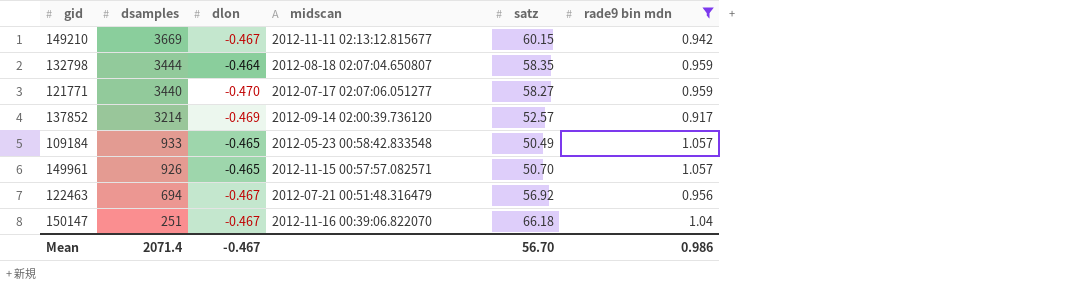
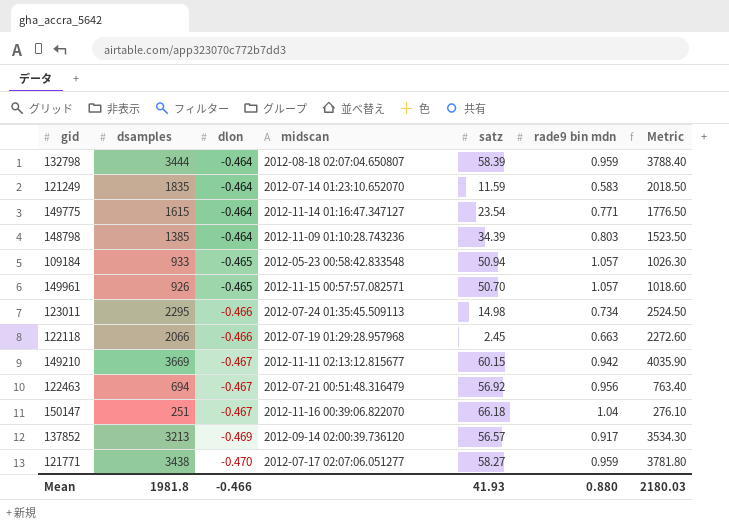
filter: rade9 bin mdn >= 0.917 -> none
row order: dsamples descending -> dlon descending
column Metric | formula: none -> [dsamples] * 1.1
132798 | satz: 58.35 -> 58.39
109184 | satz: 50.49 -> 50.94
137852 | dsamples: 3214 -> 3213
137852 | satz: 52.57 -> 56.57
121771 | dsamples: 3440 -> 3438
Mean | dsamples: 2071.4 -> 1981.8
Mean | dlon: -0.467 -> -0.466
Mean | satz: 56.70 -> 41.93
Mean | rade9 bin mdn: 0.986 -> 0.880

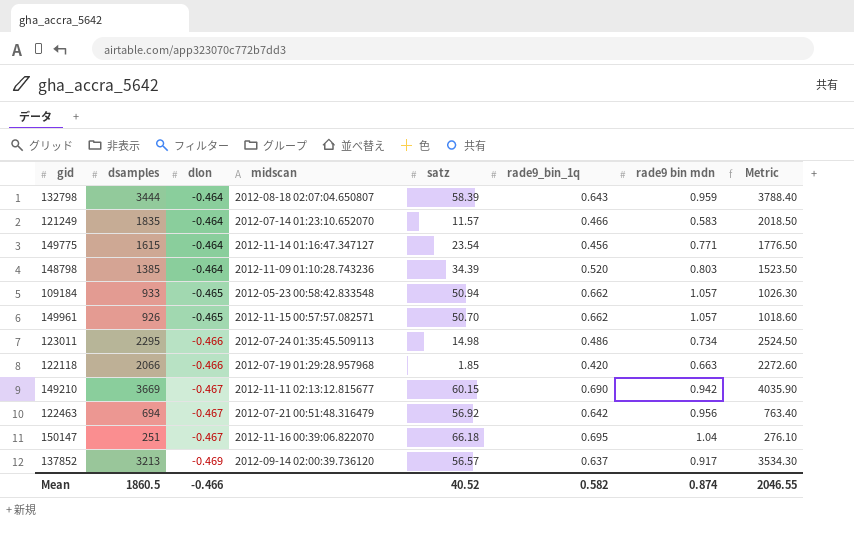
column rade9_bin_1q | position: none -> 6
row 121771: 3438 | -0.470 | 2012-07-17 02:07:06.051277 | 58.27 | 0.959 | 3781.80 -> none
121249 | satz: 11.59 -> 11.57
122118 | satz: 2.45 -> 1.85
Mean | dsamples: 1981.8 -> 1860.5
Mean | satz: 41.93 -> 40.52
Mean | rade9 bin mdn: 0.880 -> 0.874
Mean | Metric: 2180.03 -> 2046.55

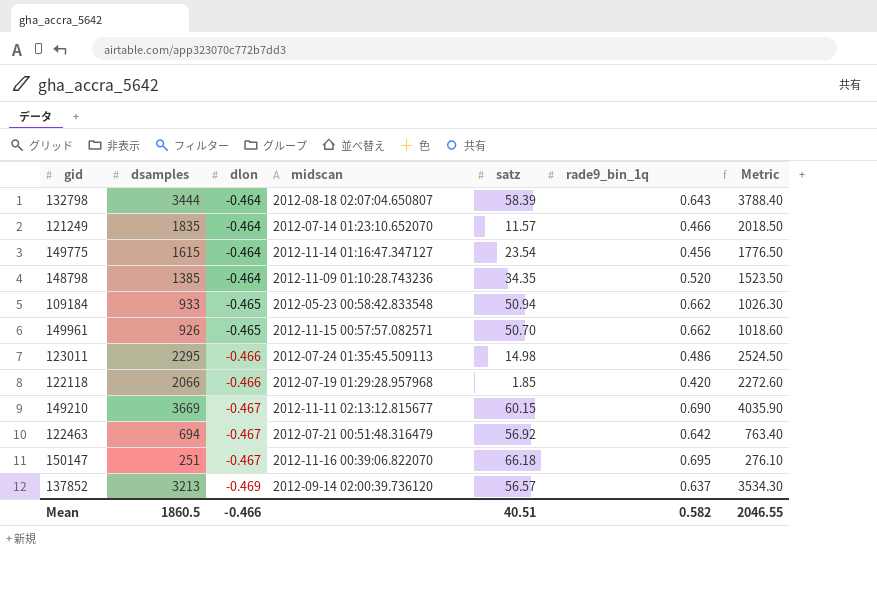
column rade9 bin mdn | position: 7 -> none
148798 | satz: 34.39 -> 34.35
Mean | satz: 40.52 -> 40.51

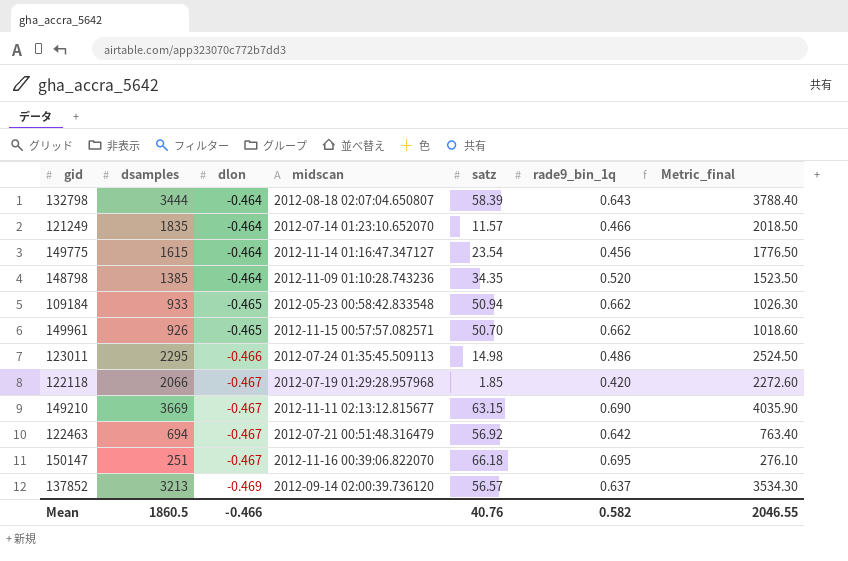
column name: Metric -> Metric_final
122118 | dlon: -0.466 -> -0.467
149210 | satz: 60.15 -> 63.15
Mean | satz: 40.51 -> 40.76

